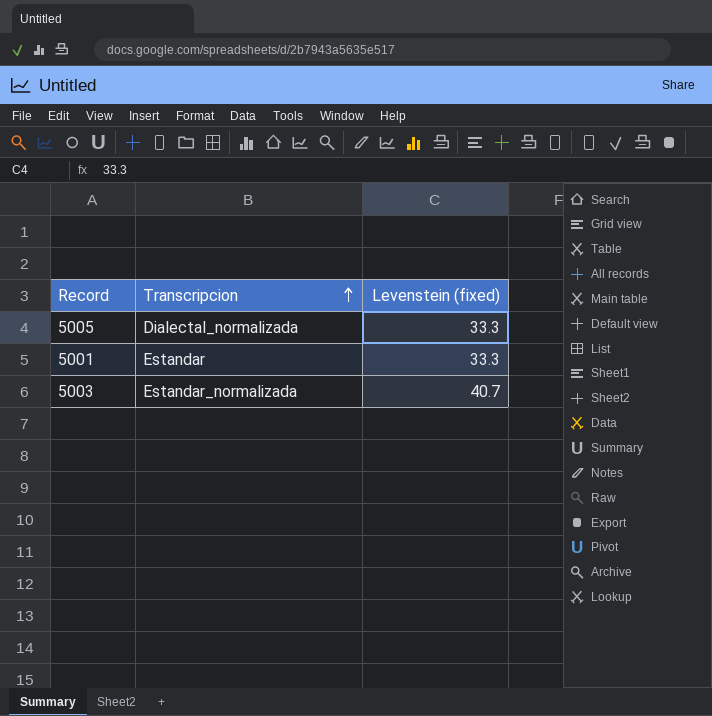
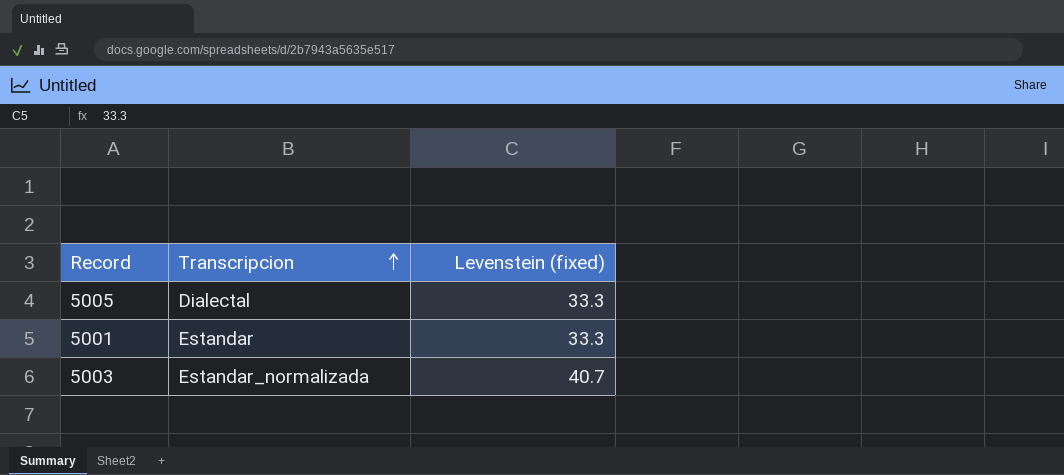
5005 | Transcripcion: Dialectal_normalizada -> Dialectal

